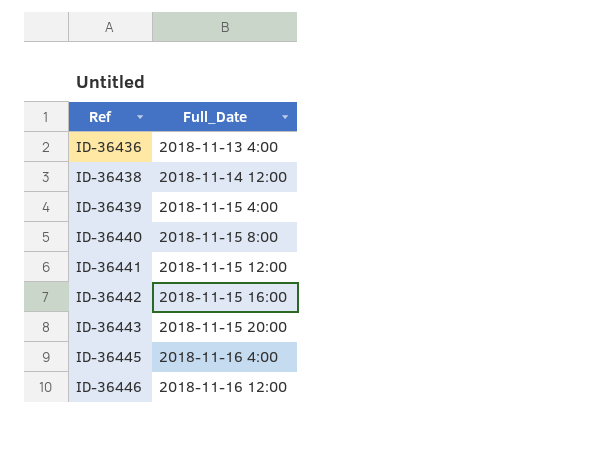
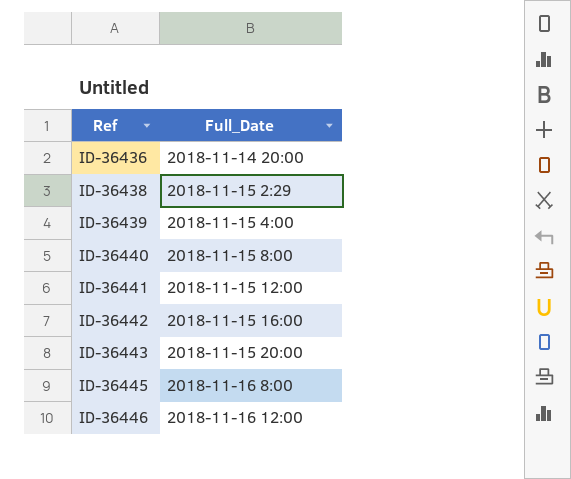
ID-36436 | Full_Date: 2018-11-13 4:00 -> 2018-11-14 20:00
ID-36438 | Full_Date: 2018-11-14 12:00 -> 2018-11-15 2:29
ID-36445 | Full_Date: 2018-11-16 4:00 -> 2018-11-16 8:00

